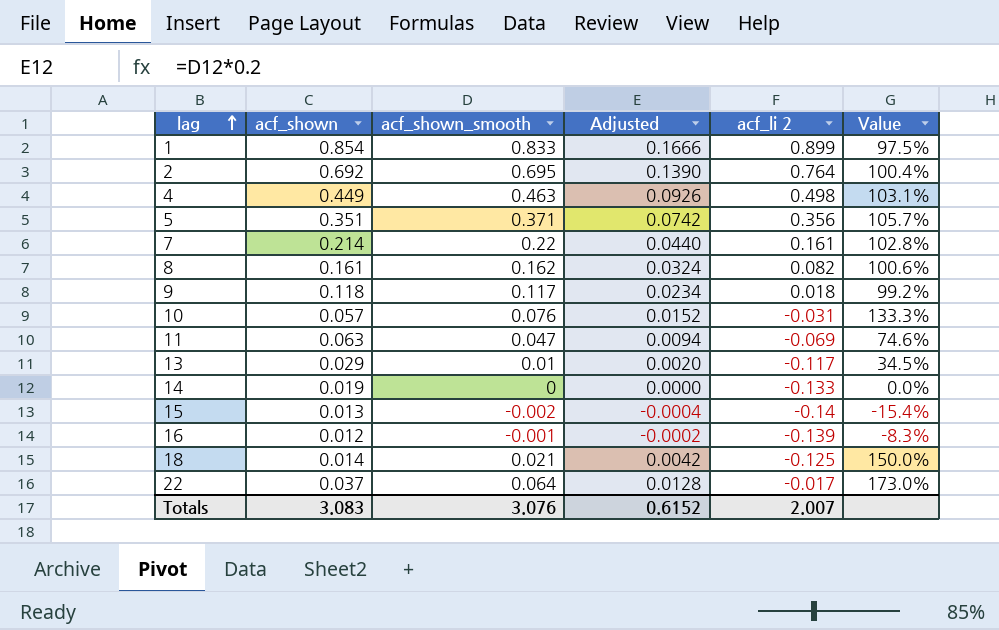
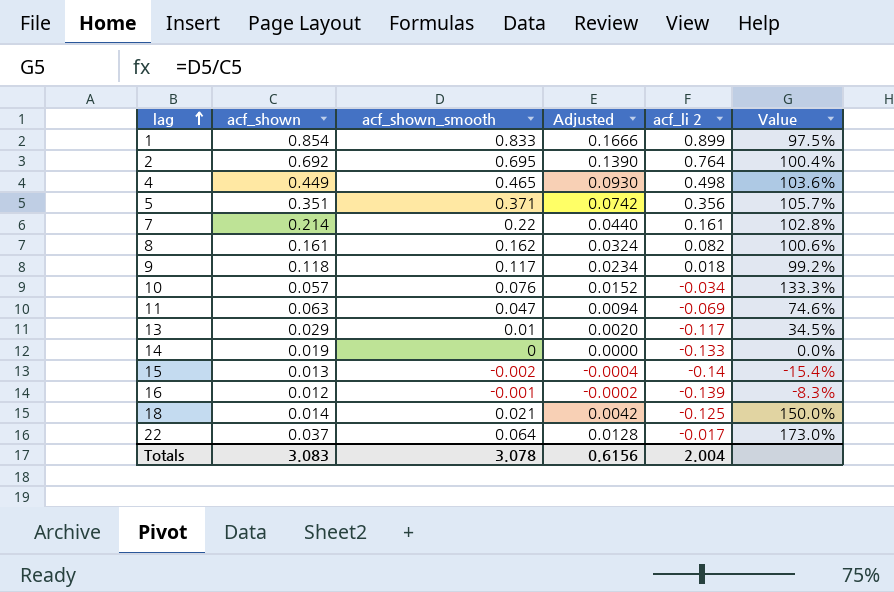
4 | acf_shown_smooth: 0.463 -> 0.465
4 | Adjusted: 0.0926 -> 0.0930
4 | Value: 103.1% -> 103.6%
10 | acf_li 2: -0.031 -> -0.034
Totals | acf_shown_smooth: 3.076 -> 3.078
Totals | Adjusted: 0.6152 -> 0.6156
Totals | acf_li 2: 2.007 -> 2.004

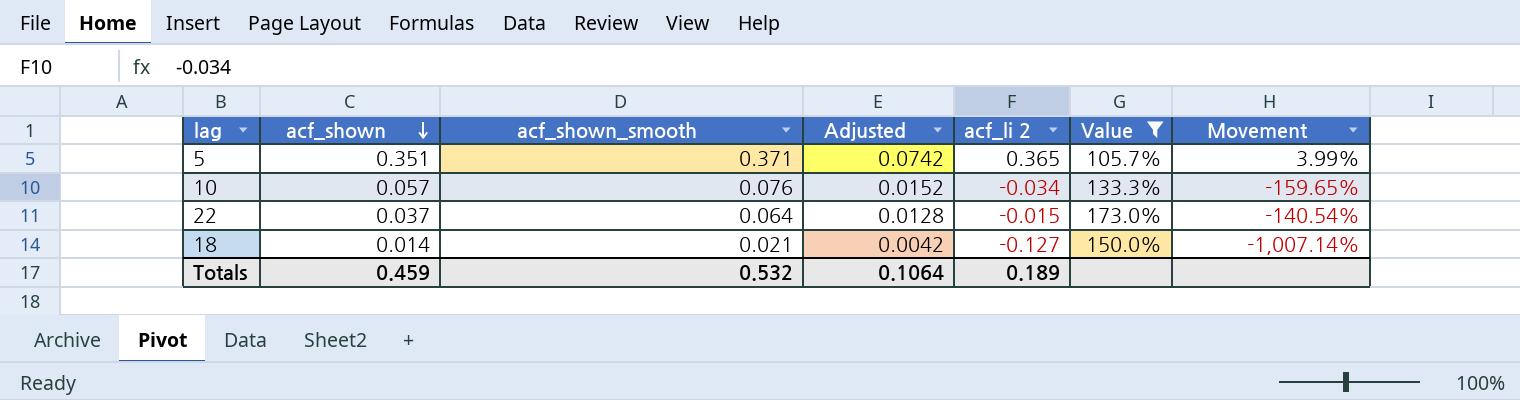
filter: none -> Value >= 105.7%
row order: lag ascending -> acf_shown descending
column Movement | formula: none -> ([acf_li 2] - [acf_shown]) / [acf_shown]
5 | acf_li 2: 0.356 -> 0.365
22 | acf_li 2: -0.017 -> -0.015
18 | acf_li 2: -0.125 -> -0.127
Totals | acf_shown: 3.083 -> 0.459
Totals | acf_shown_smooth: 3.078 -> 0.532
Totals | Adjusted: 0.6156 -> 0.1064
Totals | acf_li 2: 2.004 -> 0.189

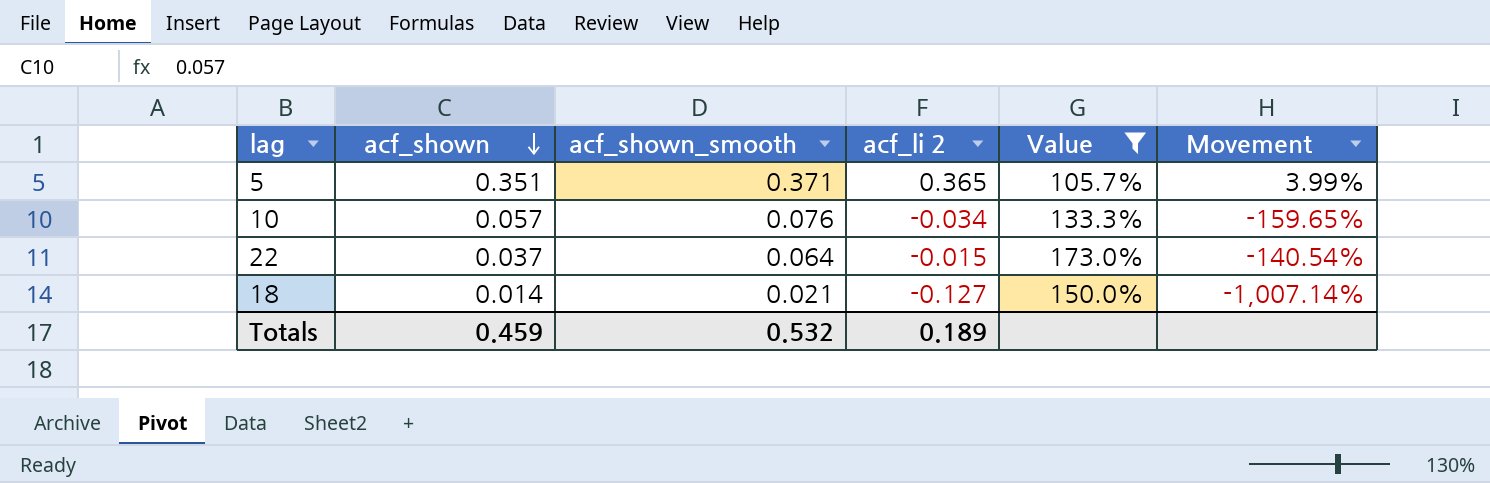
column Adjusted | formula: [acf_shown_smooth] * 0.2 -> none

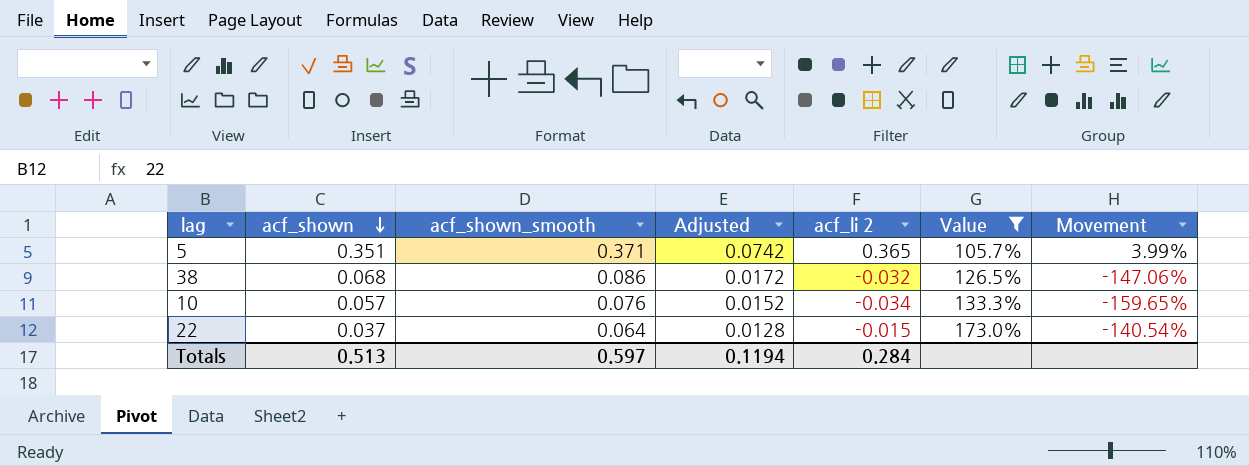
column Adjusted | formula: none -> [acf_shown_smooth] * 0.2
row 18: 0.014 | 0.021 | -0.127 | 150.0% | -1,007.14% -> none
row 38: none -> 0.068 | 0.086 | 0.0172 | -0.032 | 126.5% | -147.06%
Totals | acf_shown: 0.459 -> 0.513
Totals | acf_shown_smooth: 0.532 -> 0.597
Totals | acf_li 2: 0.189 -> 0.284

